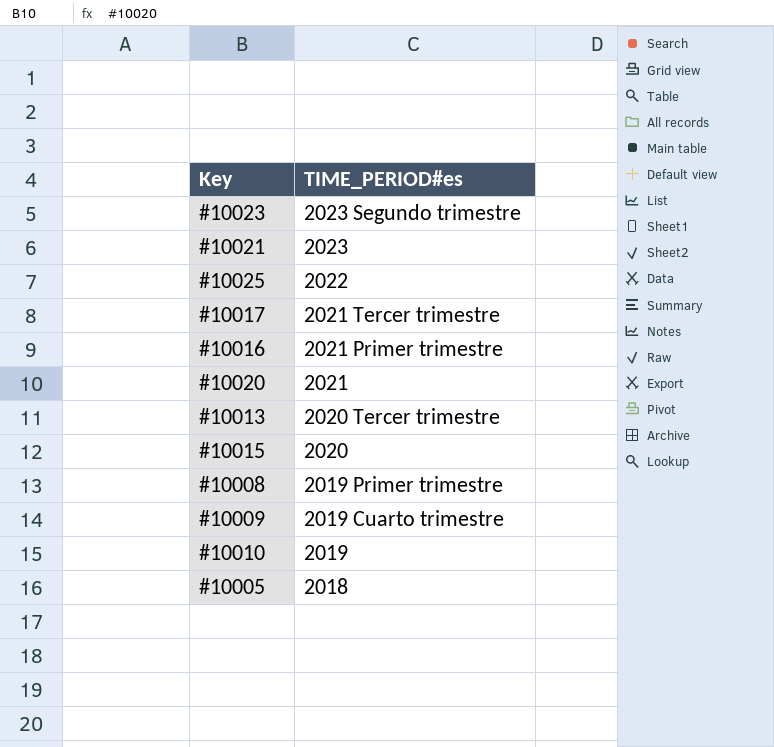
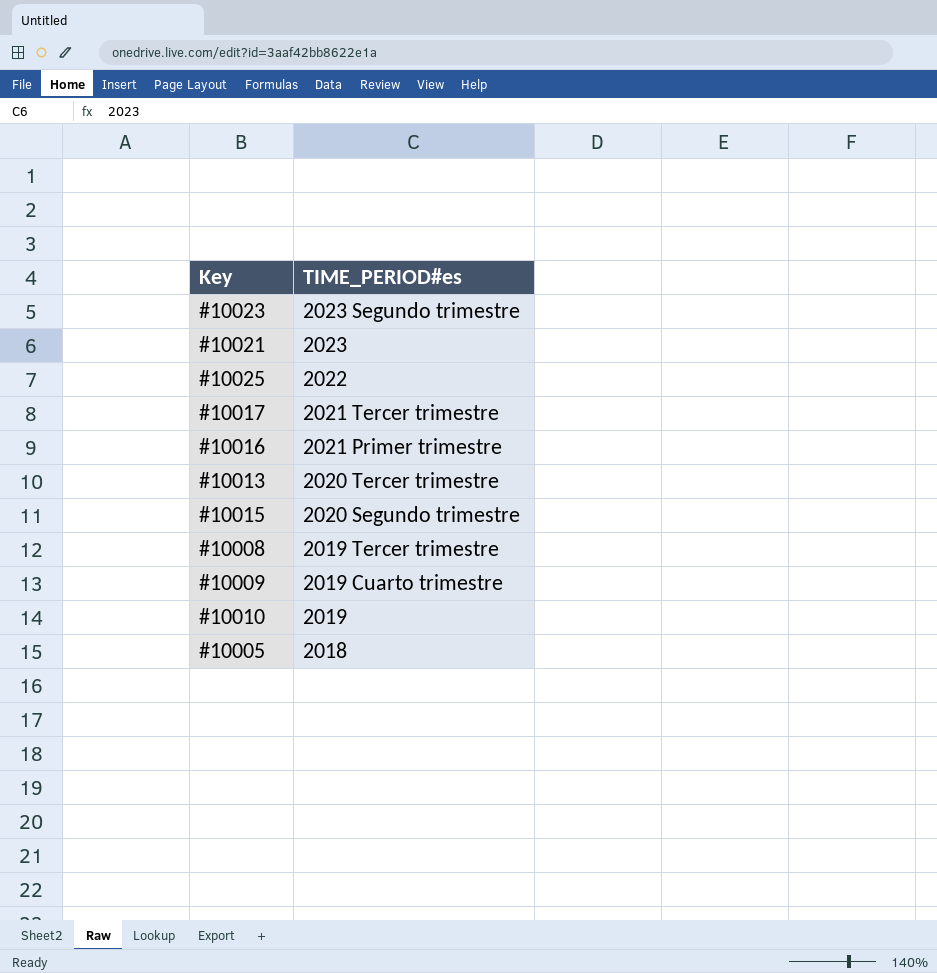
row #10020: 2021 -> none
#10015 | TIME_PERIOD#es: 2020 -> 2020 Segundo trimestre
#10008 | TIME_PERIOD#es: 2019 Primer trimestre -> 2019 Tercer trimestre

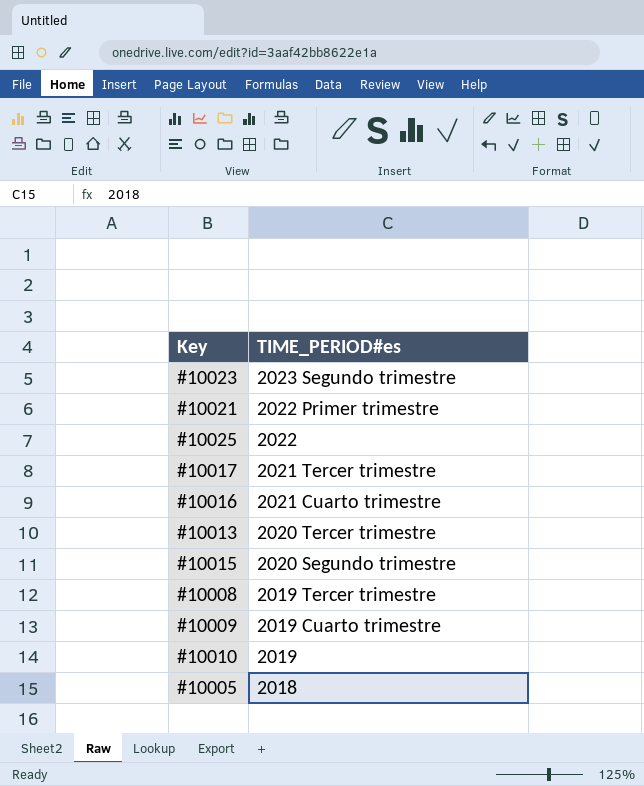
#10021 | TIME_PERIOD#es: 2023 -> 2022 Primer trimestre
#10016 | TIME_PERIOD#es: 2021 Primer trimestre -> 2021 Cuarto trimestre

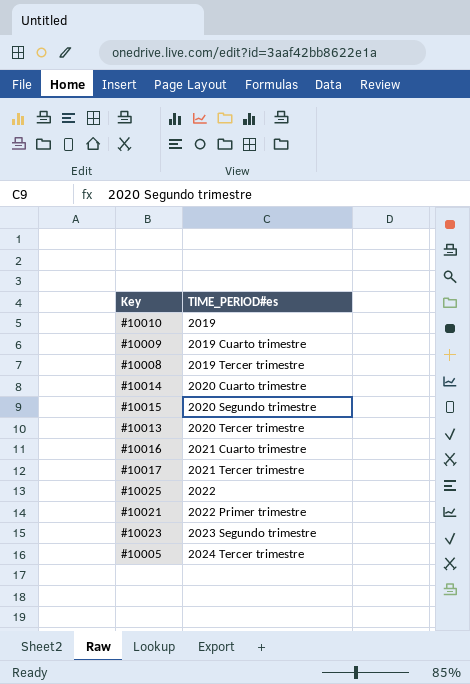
row order: TIME_PERIOD#es descending -> TIME_PERIOD#es ascending
row #10014: none -> 2020 Cuarto trimestre
#10005 | TIME_PERIOD#es: 2018 -> 2024 Tercer trimestre

